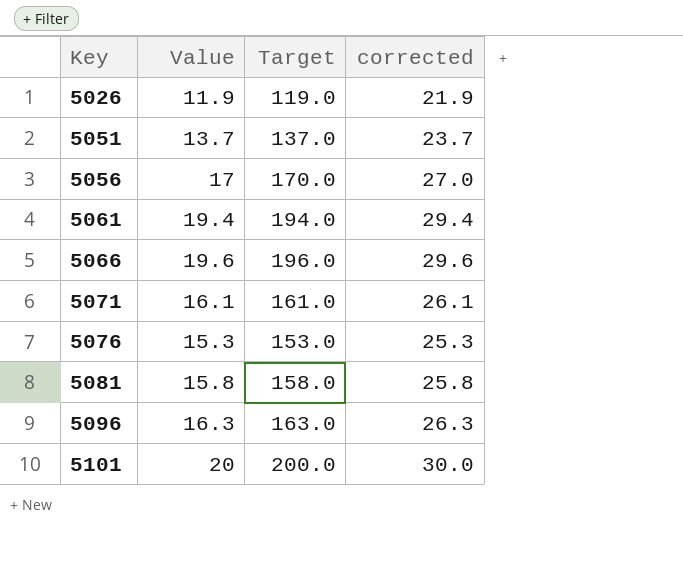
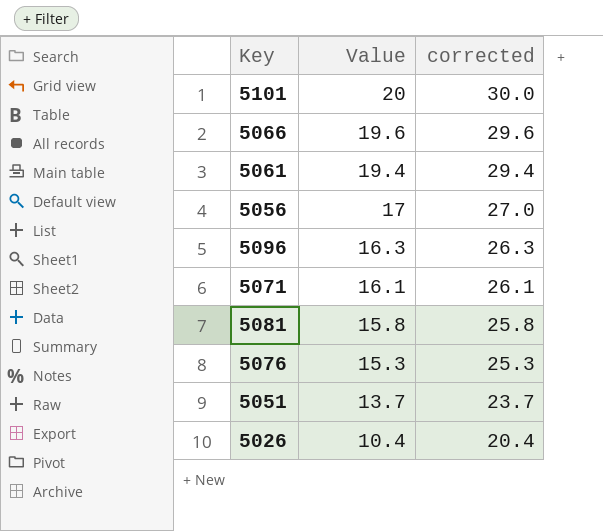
row order: Key ascending -> Value descending
column Target | formula: [Value] * 10 -> none
5026 | Value: 11.9 -> 10.4
5026 | corrected: 21.9 -> 20.4

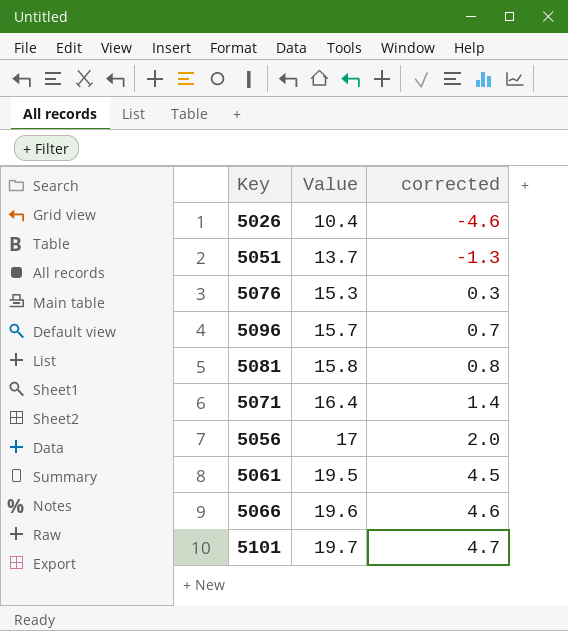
row order: Value descending -> Value ascending
column corrected | formula: [Value] + 10 -> [Value] - 15
5096 | Value: 16.3 -> 15.7
5071 | Value: 16.1 -> 16.4
5061 | Value: 19.4 -> 19.5
5101 | Value: 20 -> 19.7

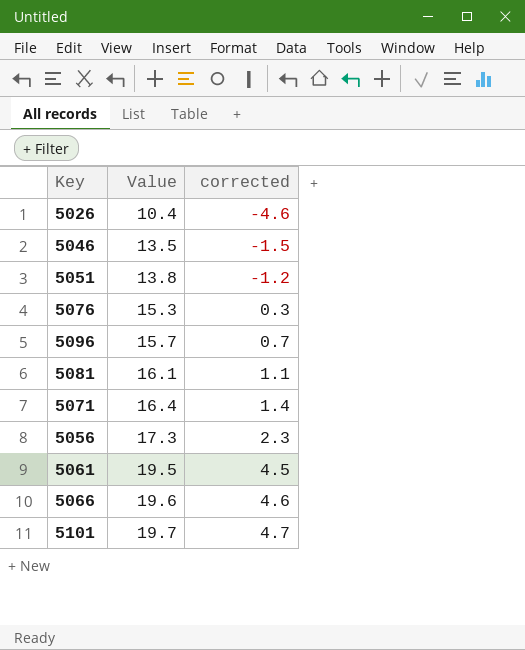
row 5046: none -> 13.5 | -1.5
5051 | Value: 13.7 -> 13.8
5051 | corrected: -1.3 -> -1.2
5081 | Value: 15.8 -> 16.1
5081 | corrected: 0.8 -> 1.1
5056 | Value: 17 -> 17.3
5056 | corrected: 2.0 -> 2.3

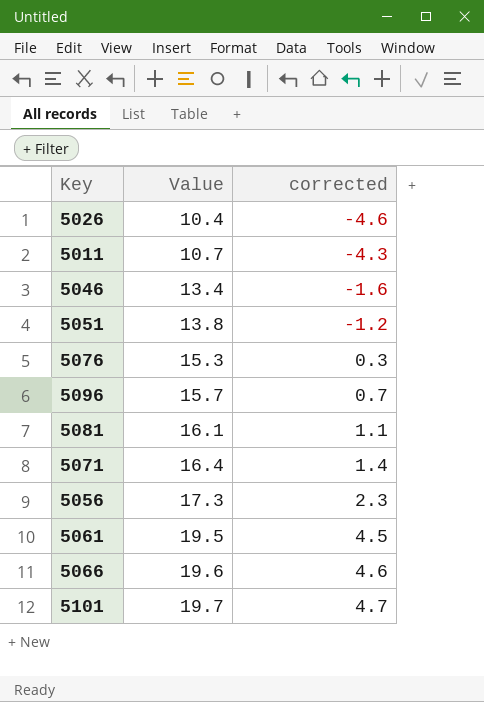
row 5011: none -> 10.7 | -4.3
5046 | Value: 13.5 -> 13.4
5046 | corrected: -1.5 -> -1.6

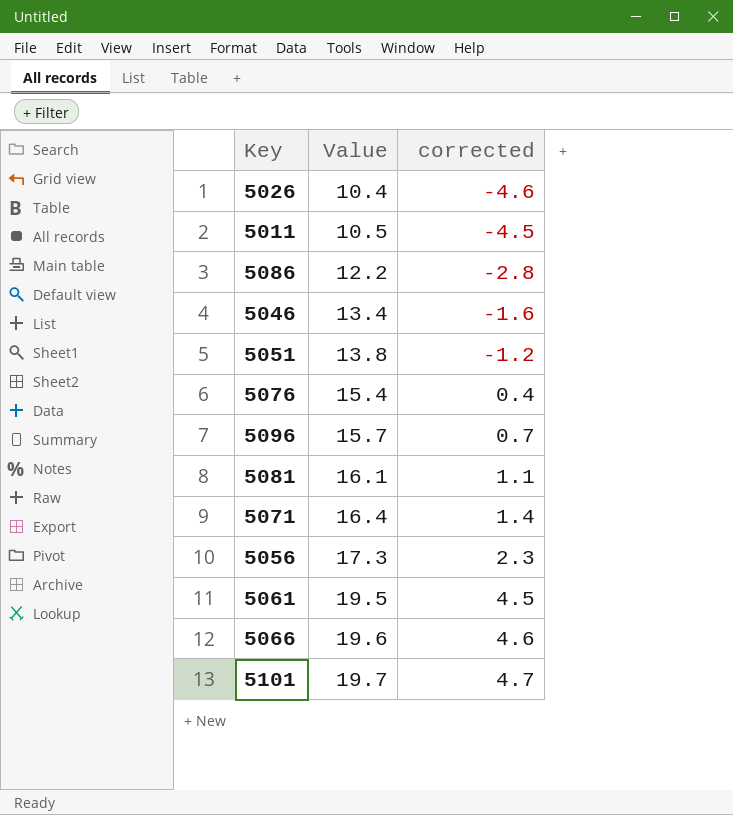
5011 | Value: 10.7 -> 10.5
5011 | corrected: -4.3 -> -4.5
row 5086: none -> 12.2 | -2.8
5076 | Value: 15.3 -> 15.4
5076 | corrected: 0.3 -> 0.4

